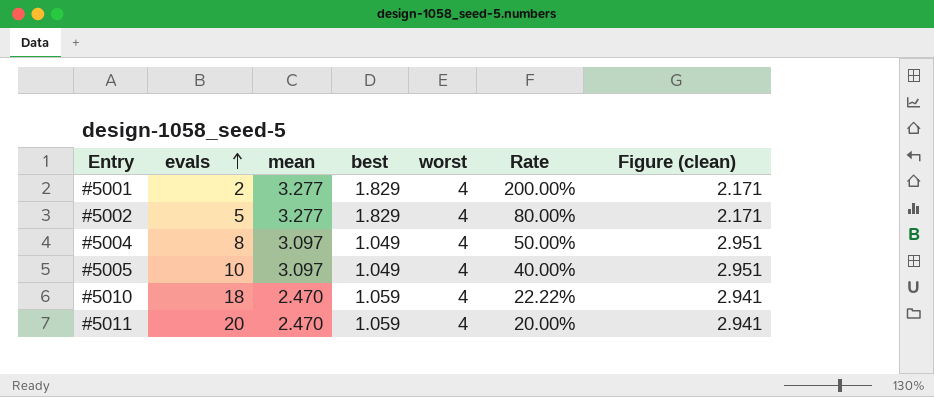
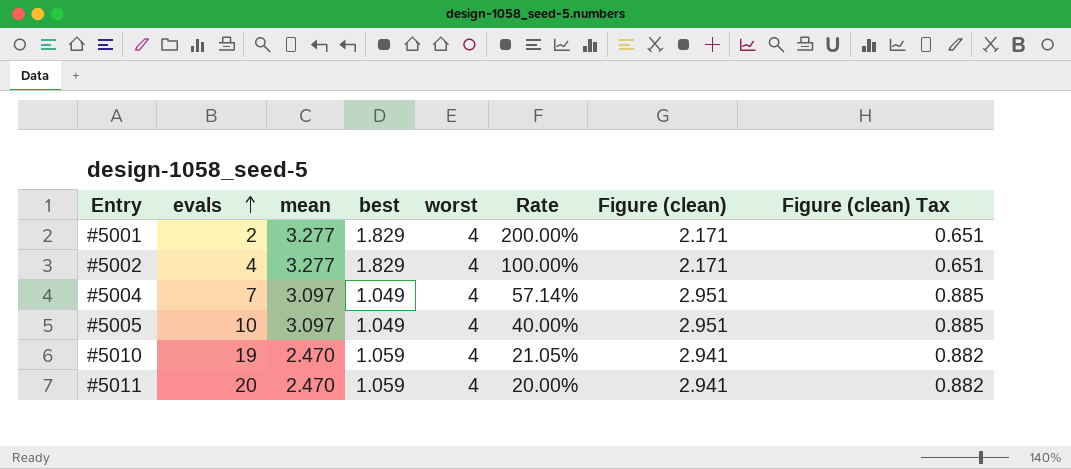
column Figure (clean) Tax | formula: none -> [Figure (clean)] * 0.3
#5002 | evals: 5 -> 4
#5002 | Rate: 80.00% -> 100.00%
#5004 | evals: 8 -> 7
#5004 | Rate: 50.00% -> 57.14%
#5010 | evals: 18 -> 19
#5010 | Rate: 22.22% -> 21.05%

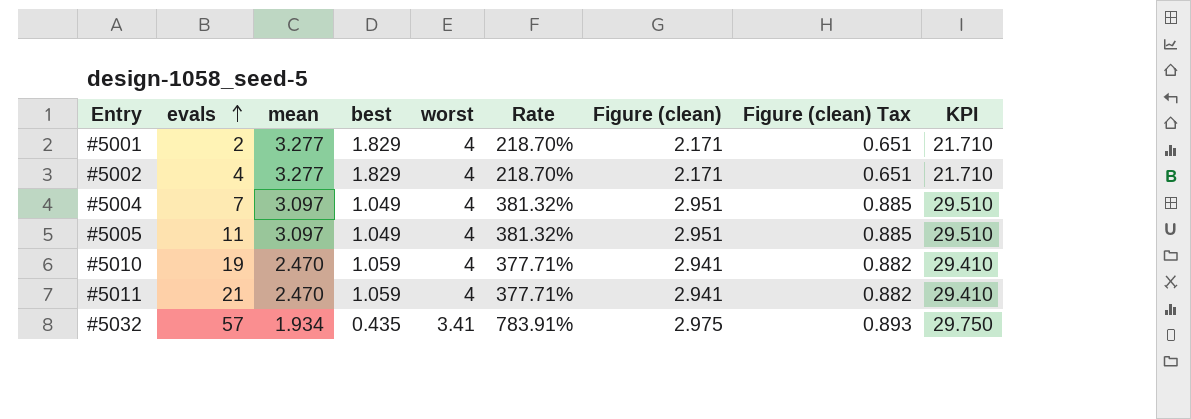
column Rate | formula: [worst] / [evals] -> [worst] / [best]
column KPI | formula: none -> [Figure (clean)] * 10
#5005 | evals: 10 -> 11
#5011 | evals: 20 -> 21
row #5032: none -> 57 | 1.934 | 0.435 | 3.41 | 783.91% | 2.975 | 0.893 | 29.750

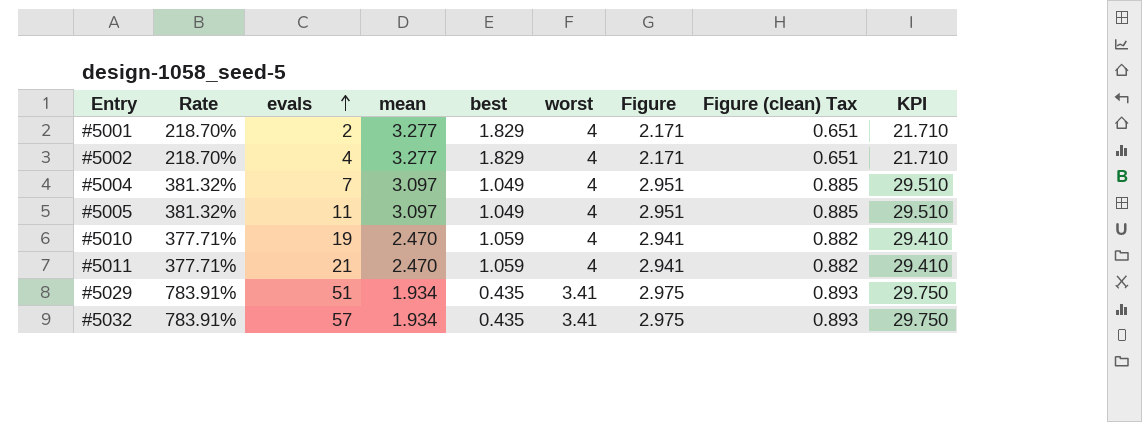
column Rate | position: 6 -> 2
column name: Figure (clean) -> Figure
row #5029: none -> 783.91% | 51 | 1.934 | 0.435 | 3.41 | 2.975 | 0.893 | 29.750

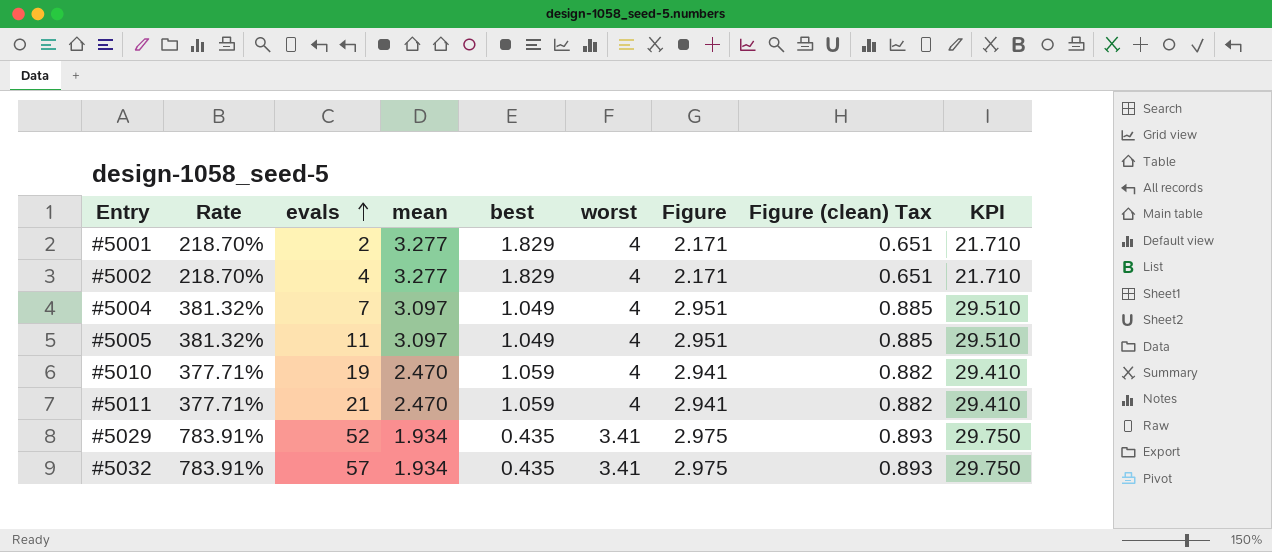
#5029 | evals: 51 -> 52

